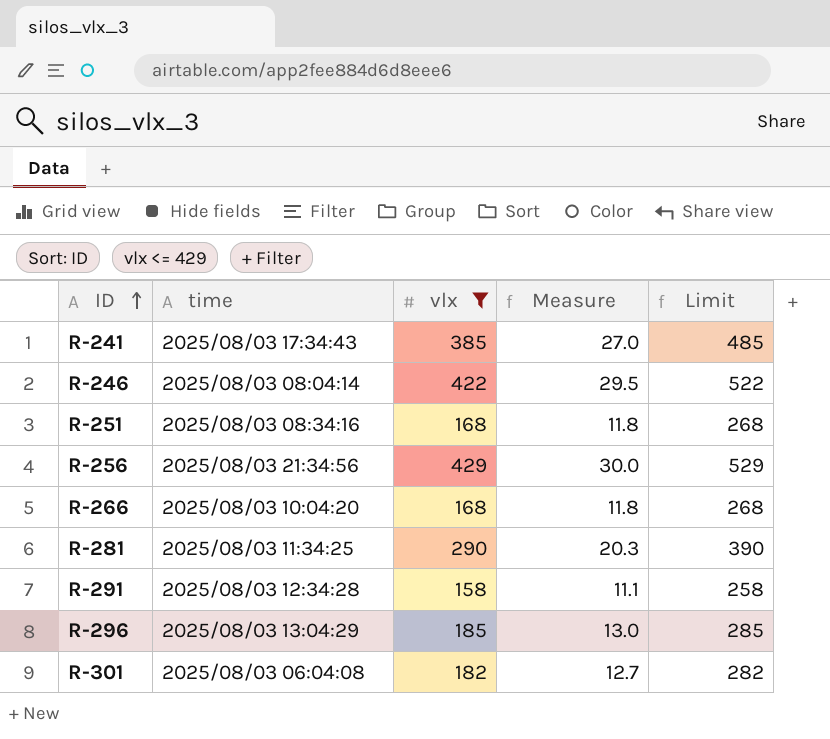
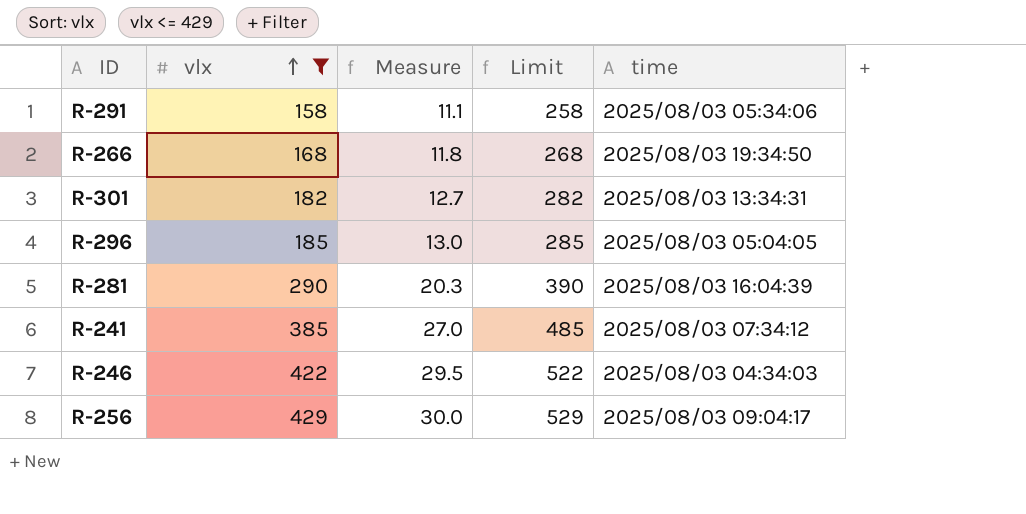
row order: ID ascending -> vlx ascending
column time | position: 2 -> 5
row R-251: 2025/08/03 08:34:16 | 168 | 11.8 | 268 -> none
R-291 | time: 2025/08/03 12:34:28 -> 2025/08/03 05:34:06
R-266 | time: 2025/08/03 10:04:20 -> 2025/08/03 19:34:50
R-301 | time: 2025/08/03 06:04:08 -> 2025/08/03 13:34:31
R-296 | time: 2025/08/03 13:04:29 -> 2025/08/03 05:04:05
R-281 | time: 2025/08/03 11:34:25 -> 2025/08/03 16:04:39
R-241 | time: 2025/08/03 17:34:43 -> 2025/08/03 07:34:12
R-246 | time: 2025/08/03 08:04:14 -> 2025/08/03 04:34:03
R-256 | time: 2025/08/03 21:34:56 -> 2025/08/03 09:04:17

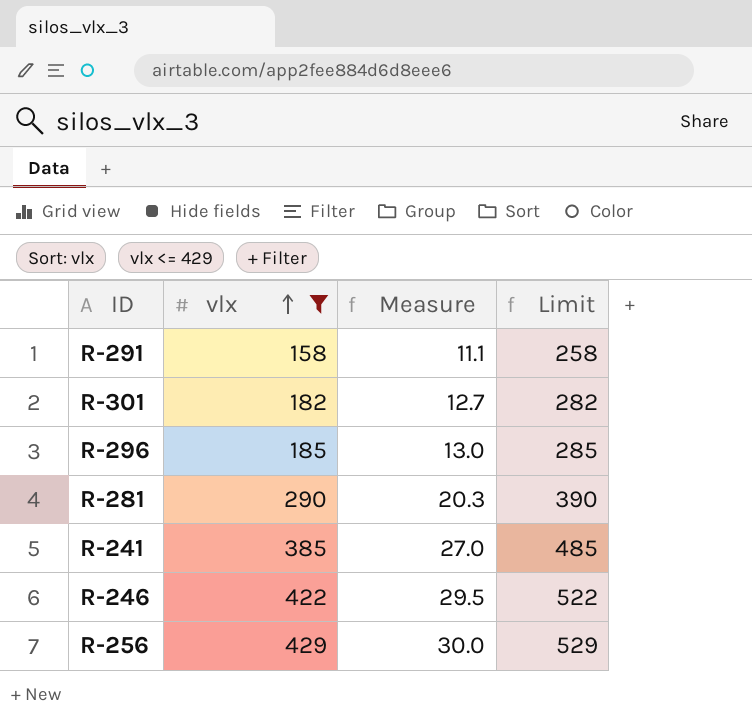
column time | position: 5 -> none
row R-266: 168 | 11.8 | 268 | 2025/08/03 19:34:50 -> none

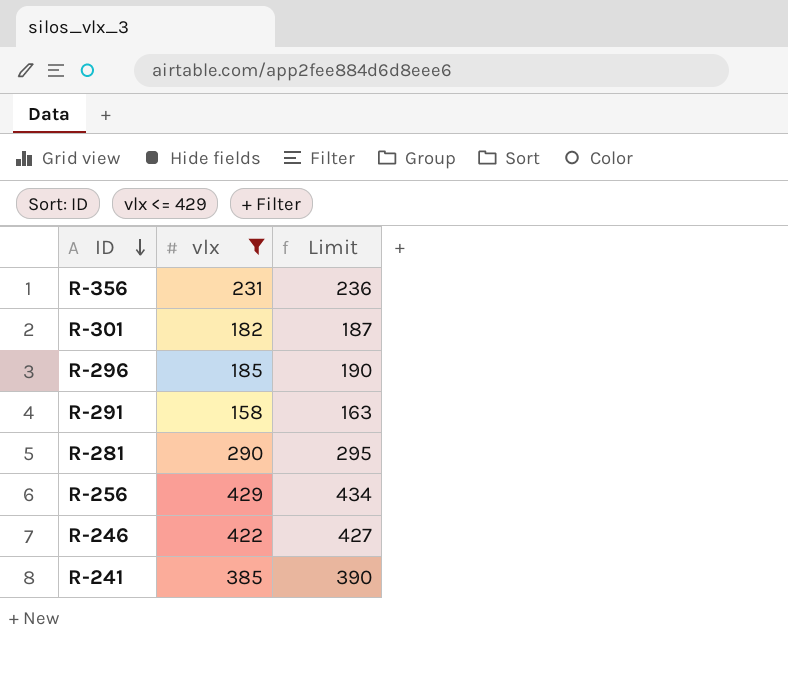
row order: vlx ascending -> ID descending
column Measure | formula: [vlx] * 0.07 -> none
column Limit | formula: [vlx] + 100 -> [vlx] + 5
row R-356: none -> 231 | 236

